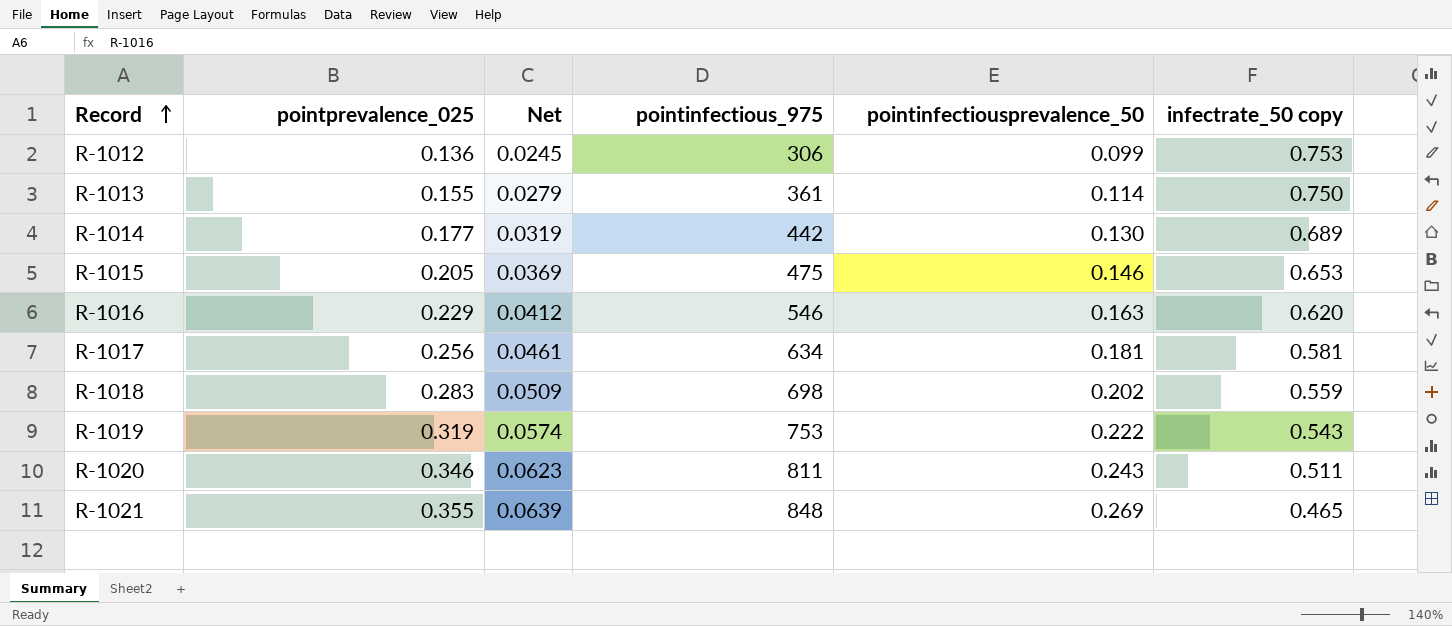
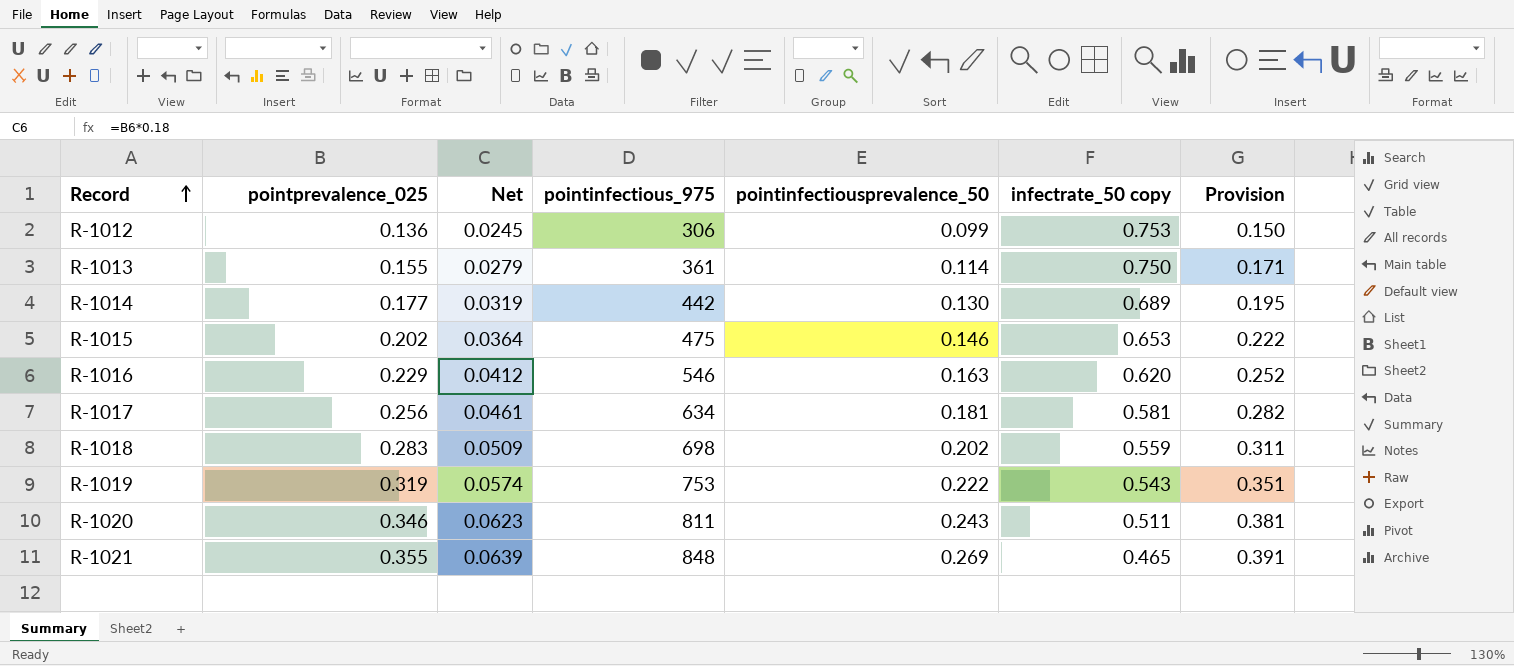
column Provision | formula: none -> [pointprevalence_025] * 1.1
R-1015 | pointprevalence_025: 0.205 -> 0.202
R-1015 | Net: 0.0369 -> 0.0364

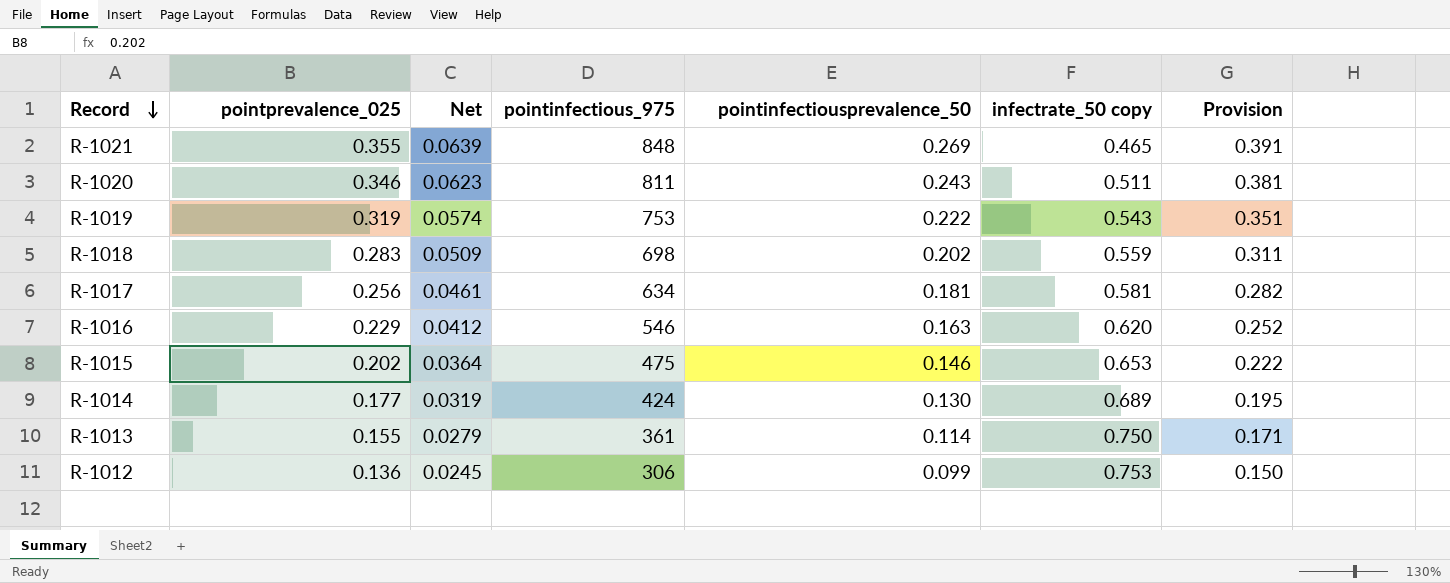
row order: Record ascending -> Record descending
R-1014 | pointinfectious_975: 442 -> 424

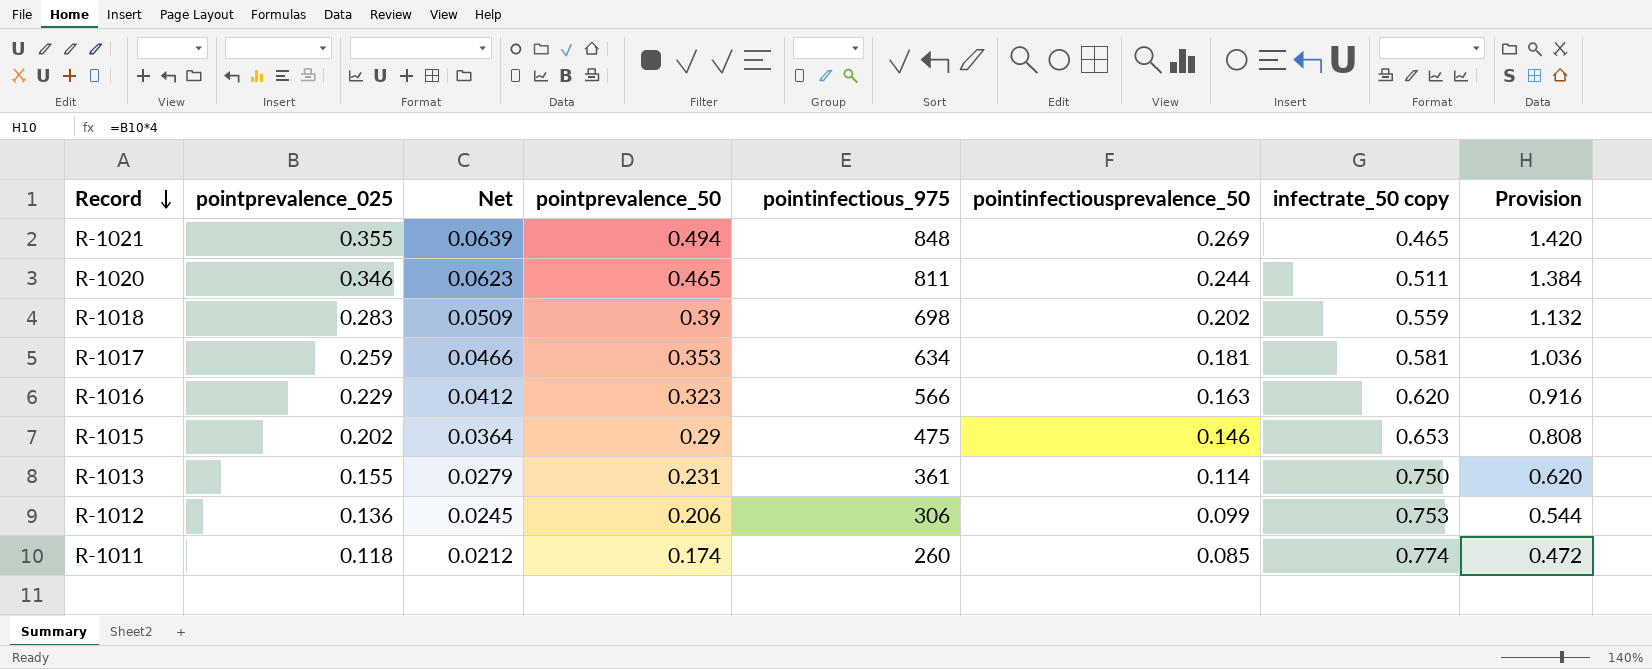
column pointprevalence_50 | position: none -> 4
column Provision | formula: [pointprevalence_025] * 1.1 -> [pointprevalence_025] * 4
row R-1019: 0.319 | 0.0574 | 753 | 0.222 | 0.543 | 0.351 -> none
row R-1014: 0.177 | 0.0319 | 424 | 0.130 | 0.689 | 0.195 -> none
R-1020 | pointinfectiousprevalence_50: 0.243 -> 0.244
R-1017 | pointprevalence_025: 0.256 -> 0.259
R-1017 | Net: 0.0461 -> 0.0466
R-1016 | pointinfectious_975: 546 -> 566
row R-1011: none -> 0.118 | 0.0212 | 0.174 | 260 | 0.085 | 0.774 | 0.472

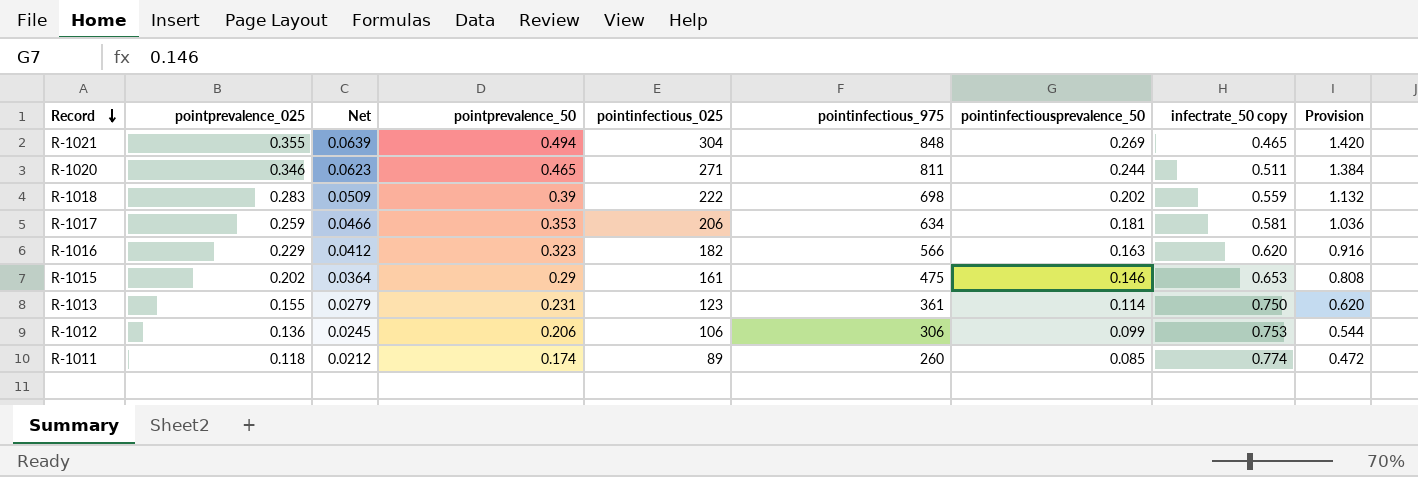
column pointinfectious_025 | position: none -> 5

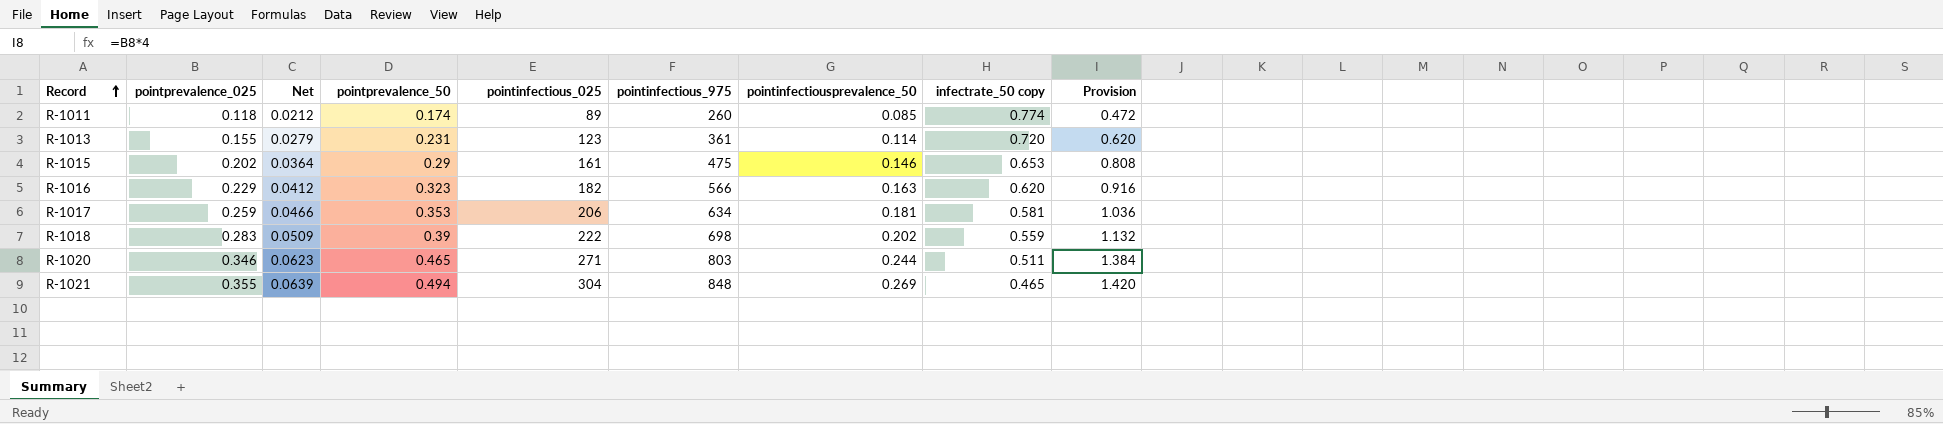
row order: Record descending -> Record ascending
row R-1012: 0.136 | 0.0245 | 0.206 | 106 | 306 | 0.099 | 0.753 | 0.544 -> none
R-1013 | infectrate_50 copy: 0.750 -> 0.720
R-1020 | pointinfectious_975: 811 -> 803

